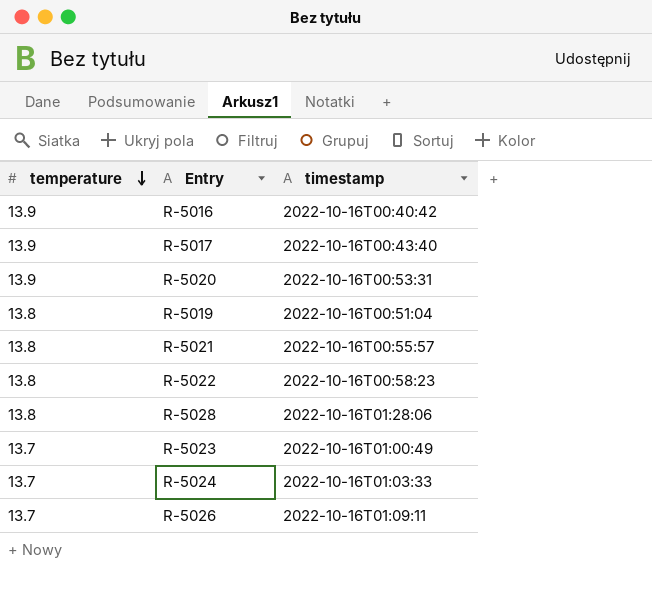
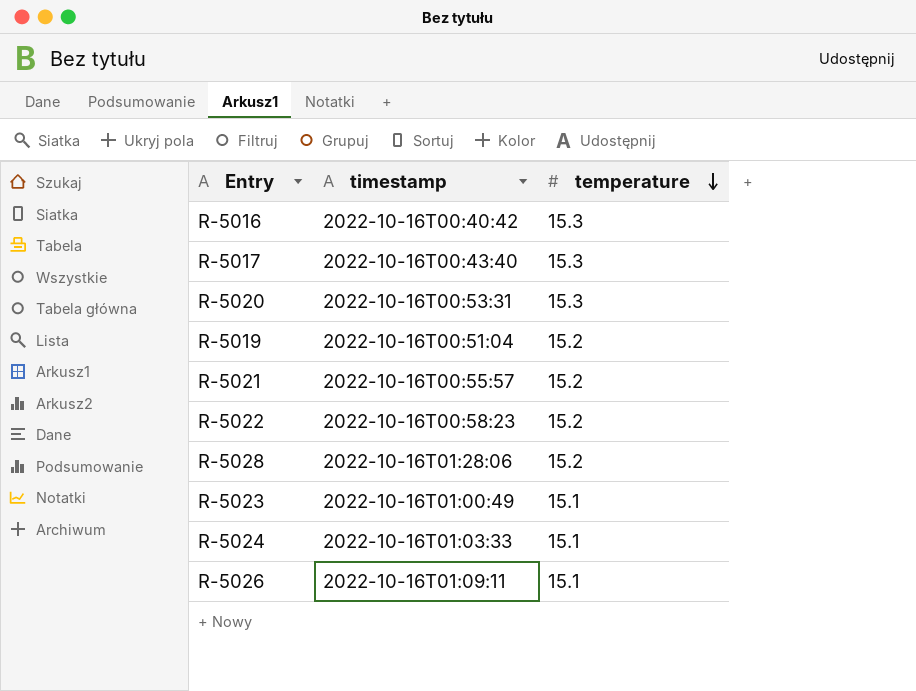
column temperature | position: 1 -> 3
R-5016 | temperature: 13.9 -> 15.3
R-5017 | temperature: 13.9 -> 15.3
R-5020 | temperature: 13.9 -> 15.3
R-5019 | temperature: 13.8 -> 15.2
R-5021 | temperature: 13.8 -> 15.2
R-5022 | temperature: 13.8 -> 15.2
R-5028 | temperature: 13.8 -> 15.2
R-5023 | temperature: 13.7 -> 15.1
R-5024 | temperature: 13.7 -> 15.1
R-5026 | temperature: 13.7 -> 15.1

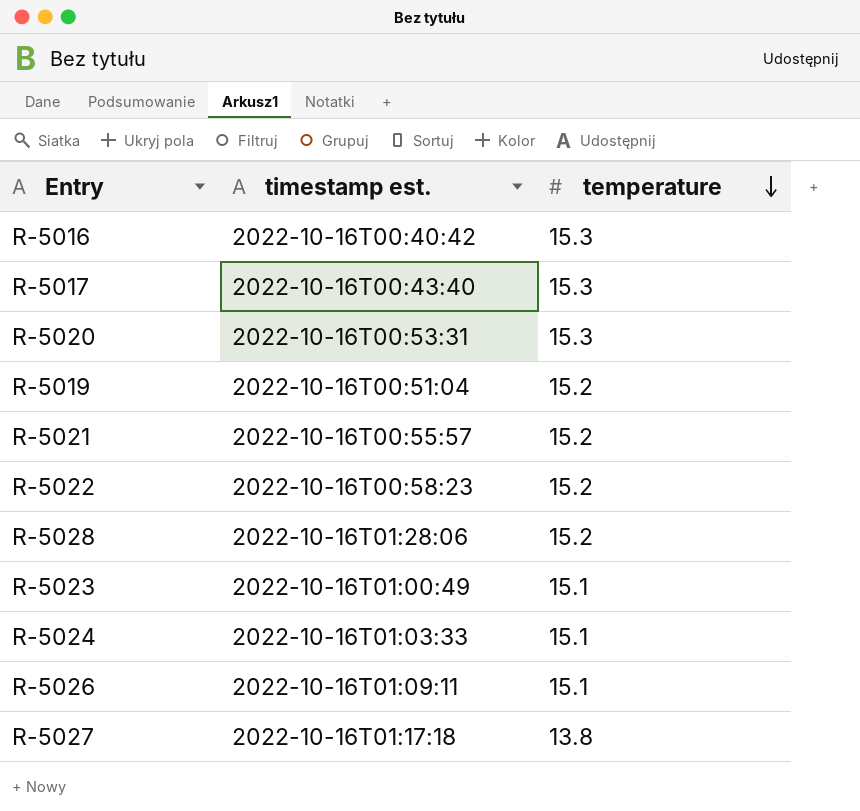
column name: timestamp -> timestamp est.
row R-5027: none -> 2022-10-16T01:17:18 | 13.8

